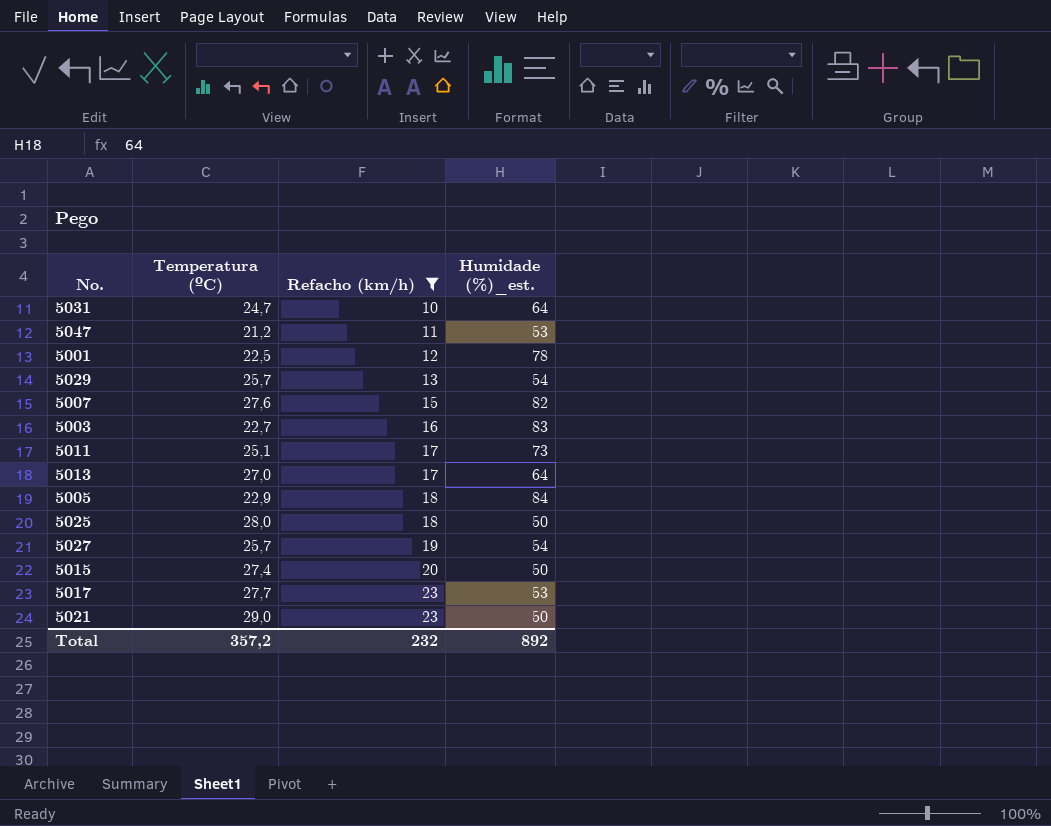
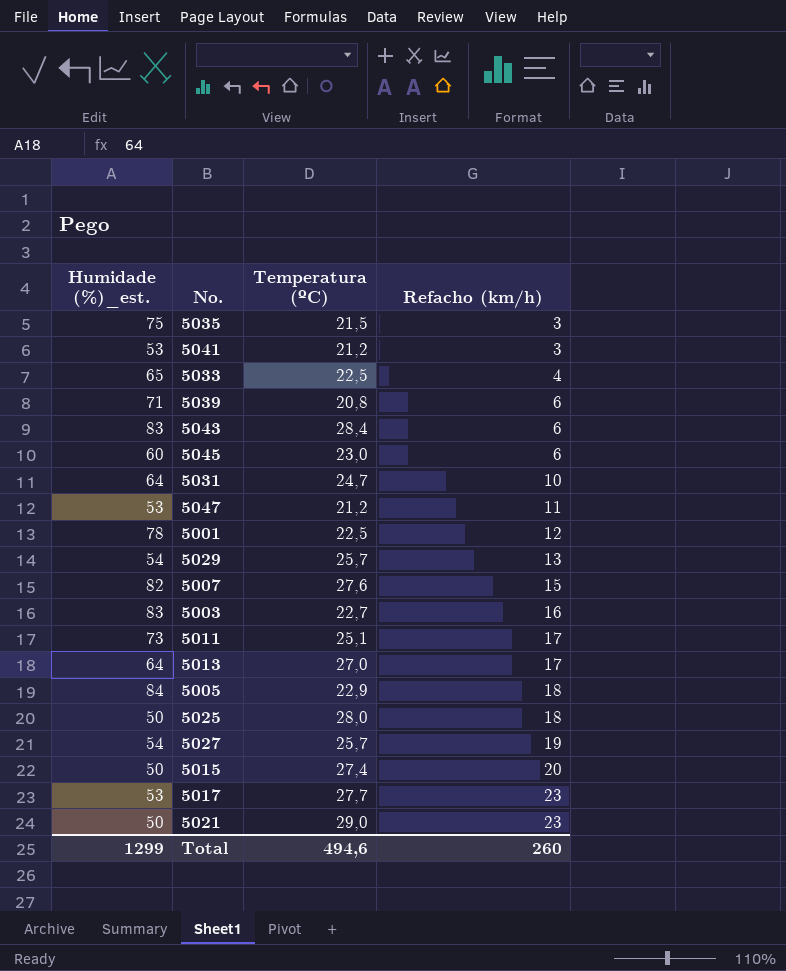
filter: Refacho (km/h) >= 10 -> none
column Humidade (%)_est. | position: 4 -> 1
Total | Humidade (%)_est.: 892 -> 1299
Total | Temperatura (ºC): 357,2 -> 494,6
Total | Refacho (km/h): 232 -> 260

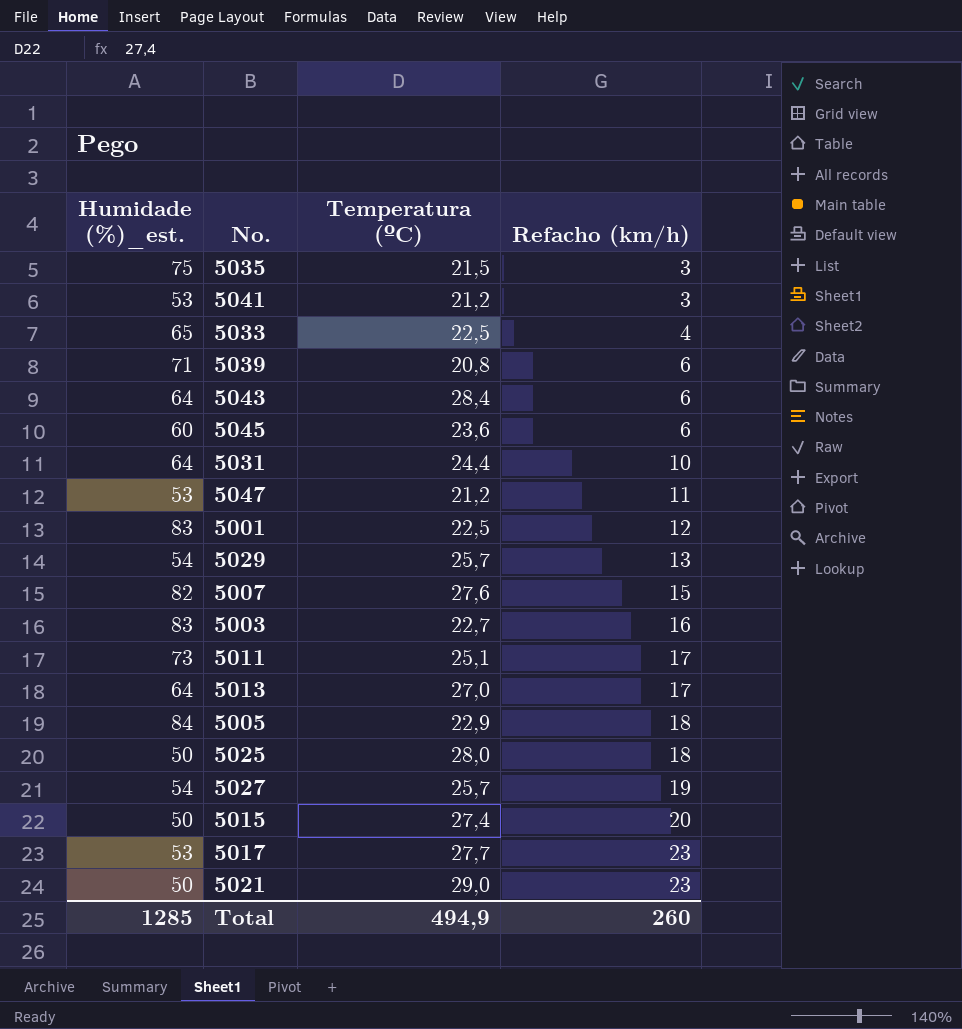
5043 | Humidade (%)_est.: 83 -> 64
5045 | Temperatura (ºC): 23,0 -> 23,6
5031 | Temperatura (ºC): 24,7 -> 24,4
5001 | Humidade (%)_est.: 78 -> 83
Total | Humidade (%)_est.: 1299 -> 1285
Total | Temperatura (ºC): 494,6 -> 494,9

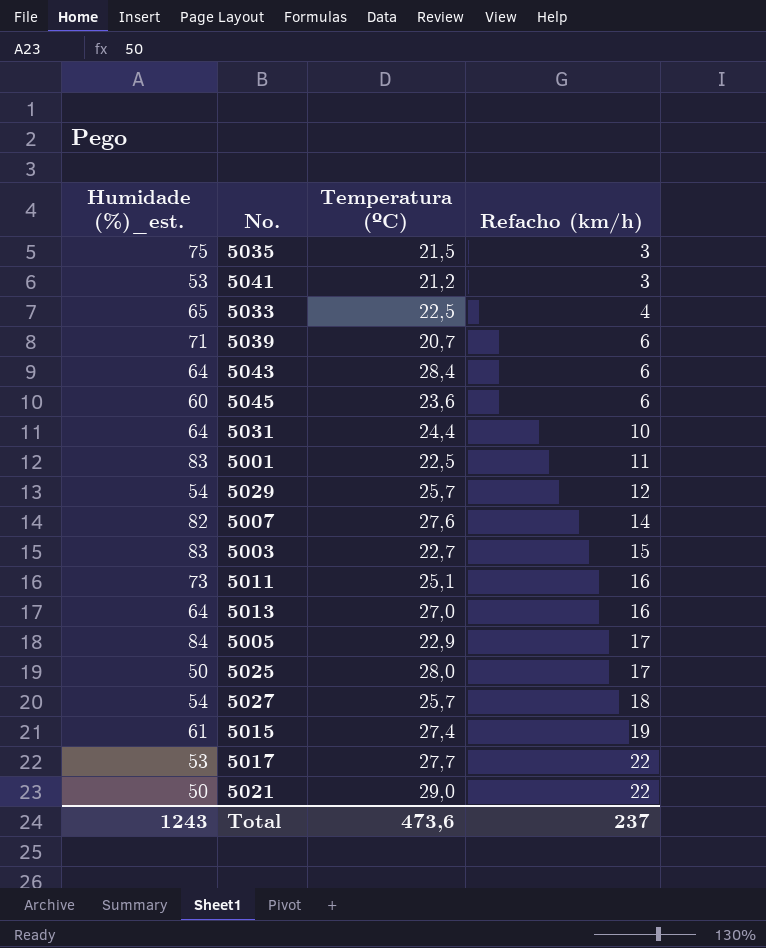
row 5047: 53 | 21,2 | 11 -> none
5039 | Temperatura (ºC): 20,8 -> 20,7
5001 | Refacho (km/h): 12 -> 11
5029 | Refacho (km/h): 13 -> 12
5007 | Refacho (km/h): 15 -> 14
5003 | Refacho (km/h): 16 -> 15
5011 | Refacho (km/h): 17 -> 16
5013 | Refacho (km/h): 17 -> 16
5005 | Refacho (km/h): 18 -> 17
5025 | Refacho (km/h): 18 -> 17
5027 | Refacho (km/h): 19 -> 18
5015 | Humidade (%)_est.: 50 -> 61
5015 | Refacho (km/h): 20 -> 19
5017 | Refacho (km/h): 23 -> 22
5021 | Refacho (km/h): 23 -> 22
Total | Humidade (%)_est.: 1285 -> 1243
Total | Temperatura (ºC): 494,9 -> 473,6
Total | Refacho (km/h): 260 -> 237

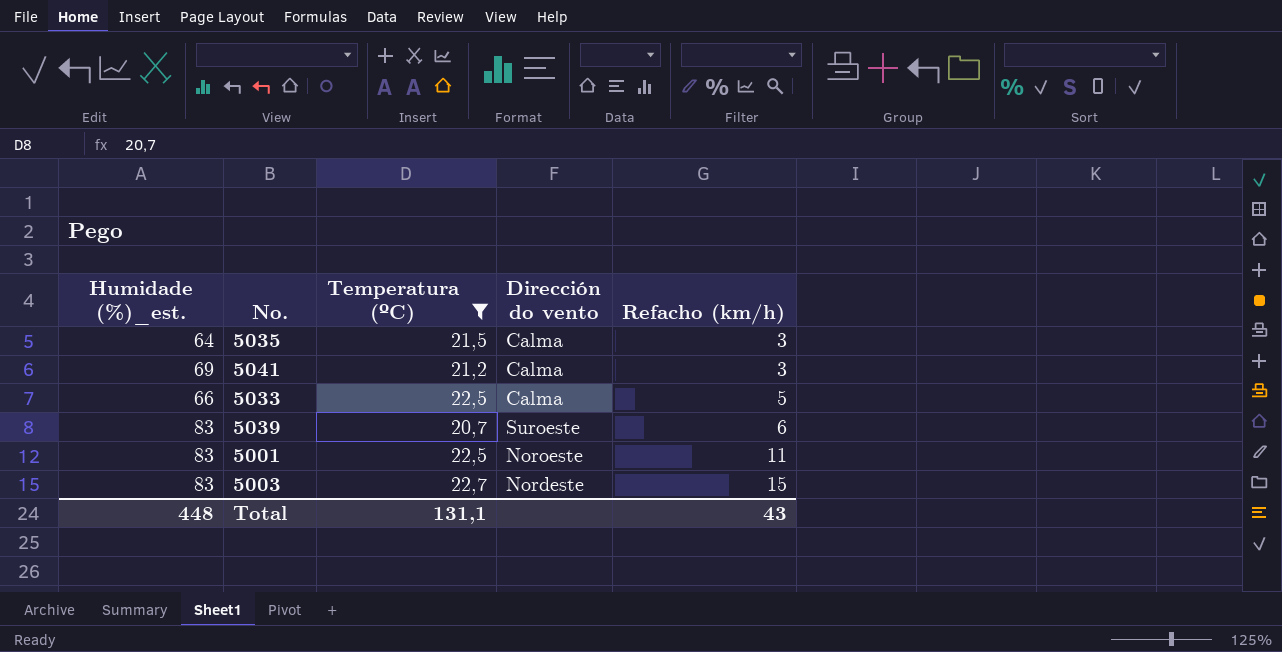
filter: none -> Temperatura (ºC) <= 22,7
column Dirección do vento | position: none -> 4
5035 | Humidade (%)_est.: 75 -> 64
5041 | Humidade (%)_est.: 53 -> 69
5033 | Humidade (%)_est.: 65 -> 66
5033 | Refacho (km/h): 4 -> 5
5039 | Humidade (%)_est.: 71 -> 83
Total | Humidade (%)_est.: 1243 -> 448
Total | Temperatura (ºC): 473,6 -> 131,1
Total | Refacho (km/h): 237 -> 43

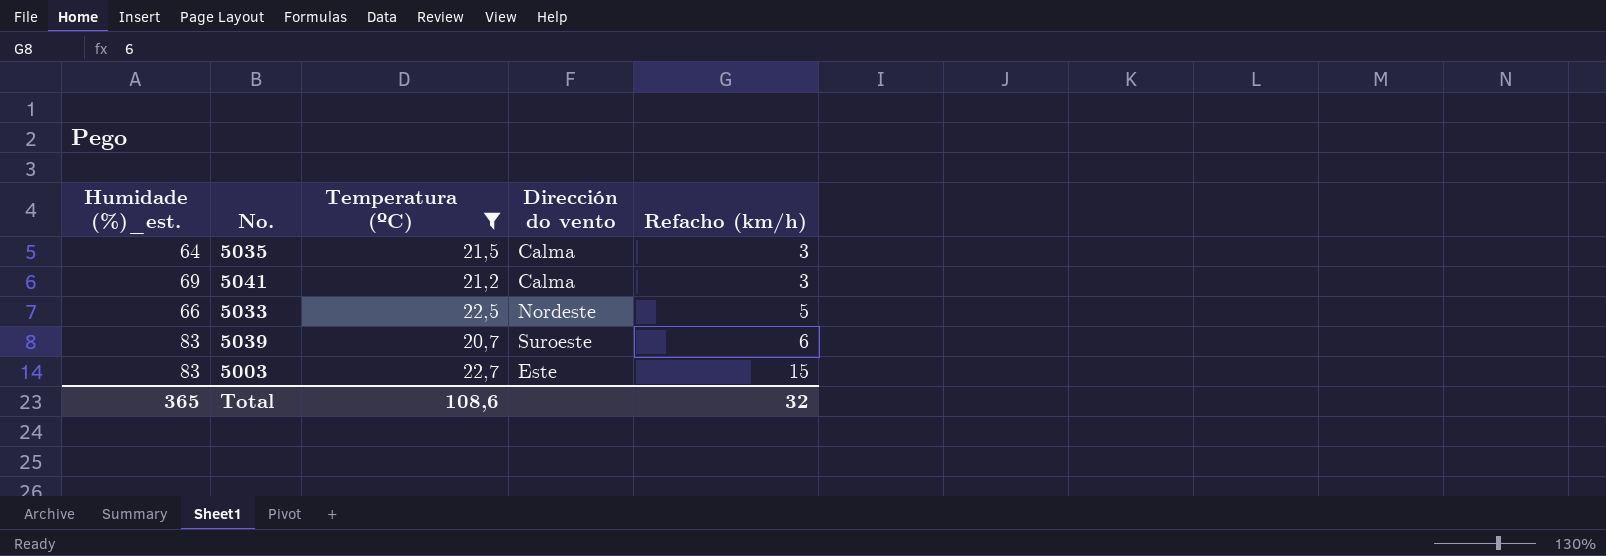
row 5001: 83 | 22,5 | Noroeste | 11 -> none
5033 | Dirección do vento: Calma -> Nordeste
5003 | Dirección do vento: Nordeste -> Este
Total | Humidade (%)_est.: 448 -> 365
Total | Temperatura (ºC): 131,1 -> 108,6
Total | Refacho (km/h): 43 -> 32

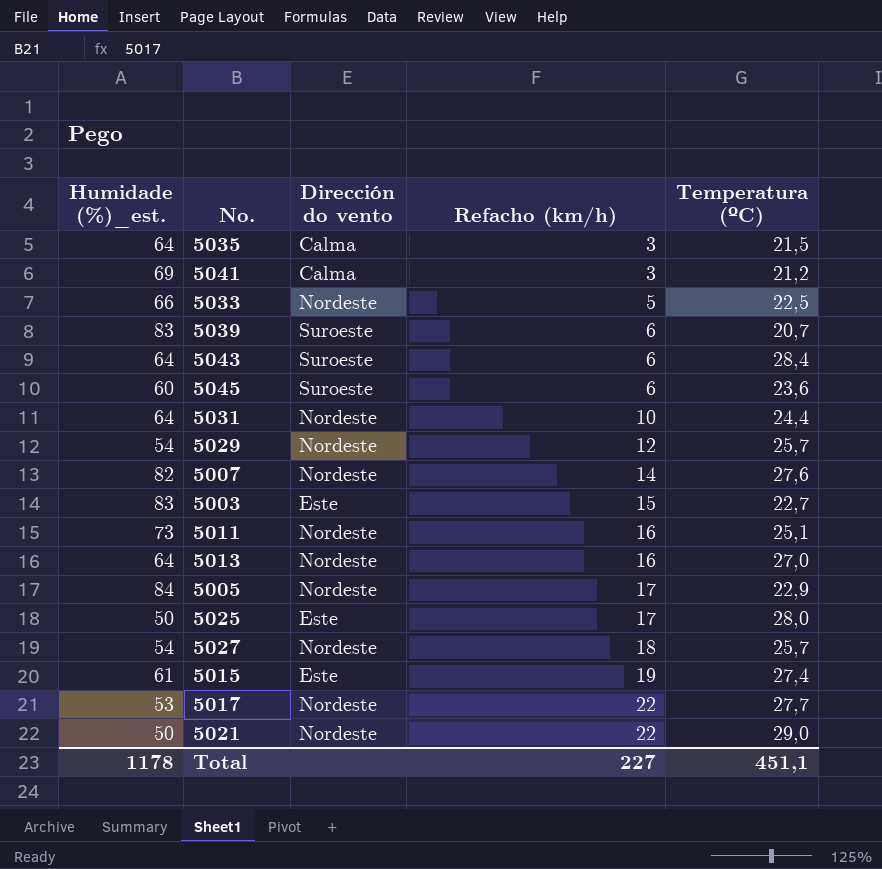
filter: Temperatura (ºC) <= 22,7 -> none
column Temperatura (ºC) | position: 3 -> 5
Total | Humidade (%)_est.: 365 -> 1178
Total | Refacho (km/h): 32 -> 227
Total | Temperatura (ºC): 108,6 -> 451,1

